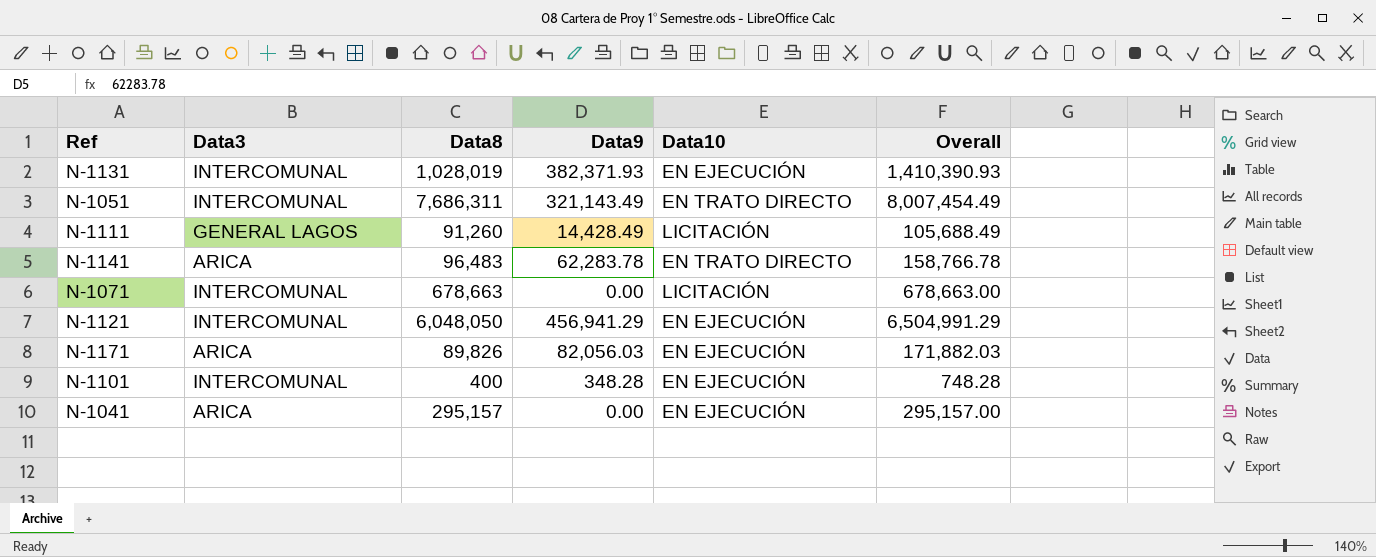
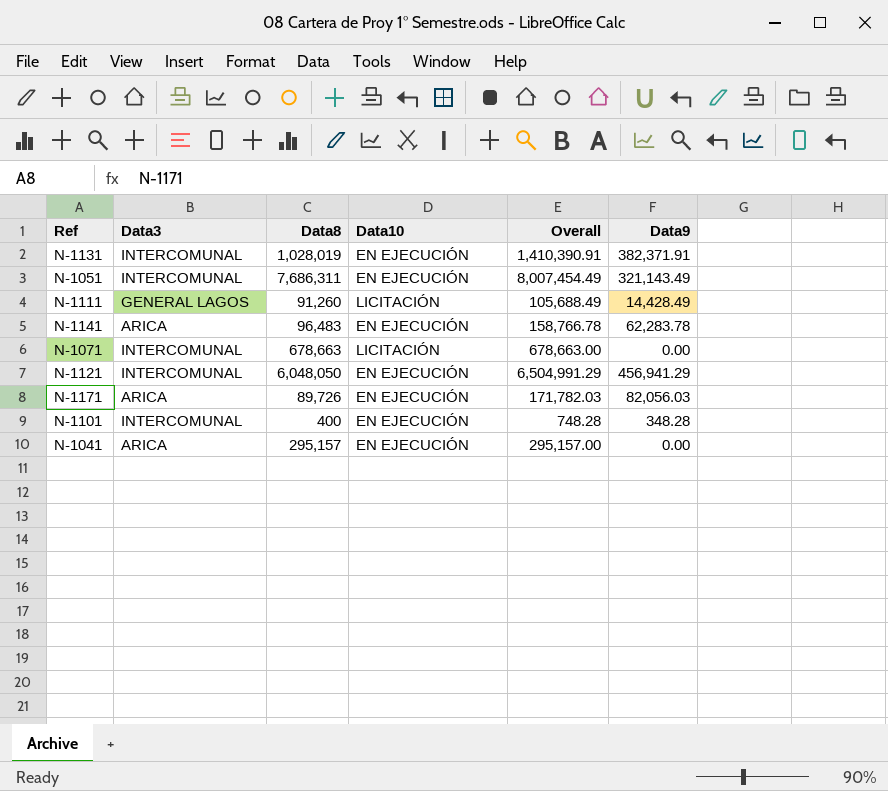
column Data9 | position: 4 -> 6
N-1131 | Overall: 1,410,390.93 -> 1,410,390.91
N-1131 | Data9: 382,371.93 -> 382,371.91
N-1051 | Data10: EN TRATO DIRECTO -> EN EJECUCIÓN
N-1141 | Data10: EN TRATO DIRECTO -> EN EJECUCIÓN
N-1171 | Data8: 89,826 -> 89,726
N-1171 | Overall: 171,882.03 -> 171,782.03

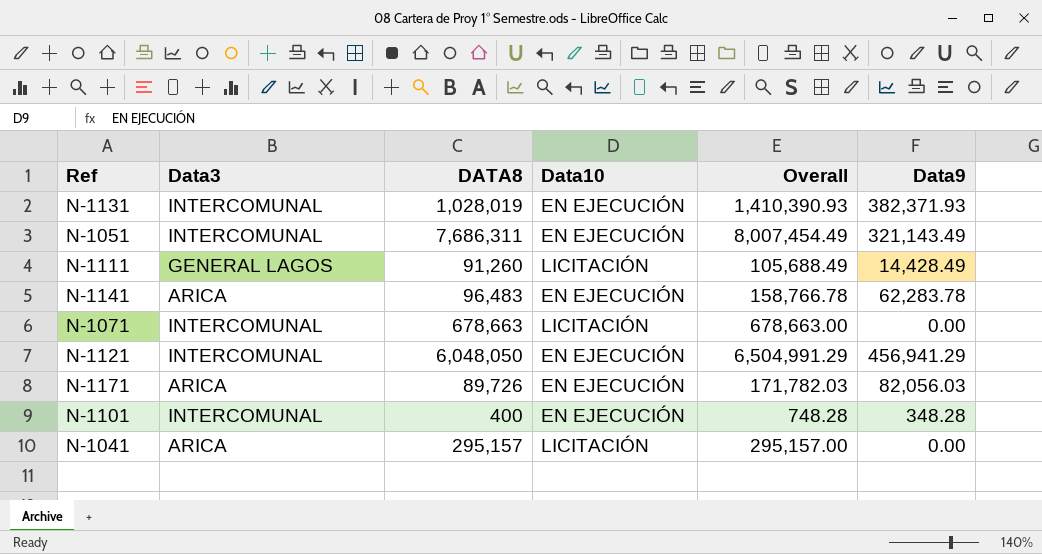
column name: Data8 -> DATA8
N-1131 | Overall: 1,410,390.91 -> 1,410,390.93
N-1131 | Data9: 382,371.91 -> 382,371.93
N-1041 | Data10: EN EJECUCIÓN -> LICITACIÓN

